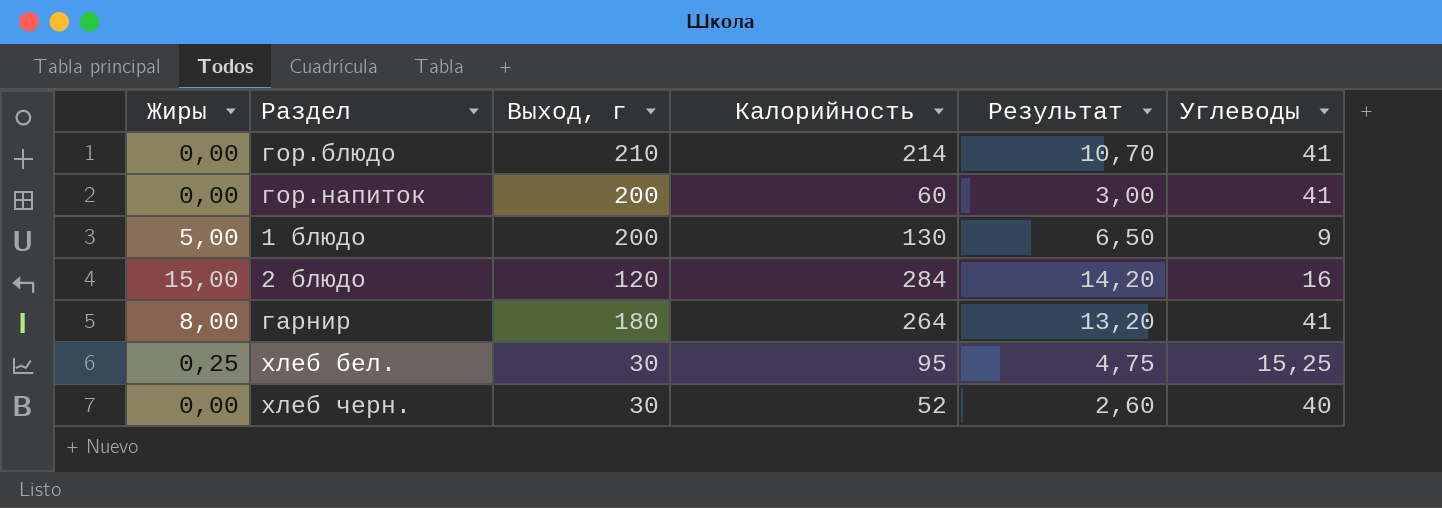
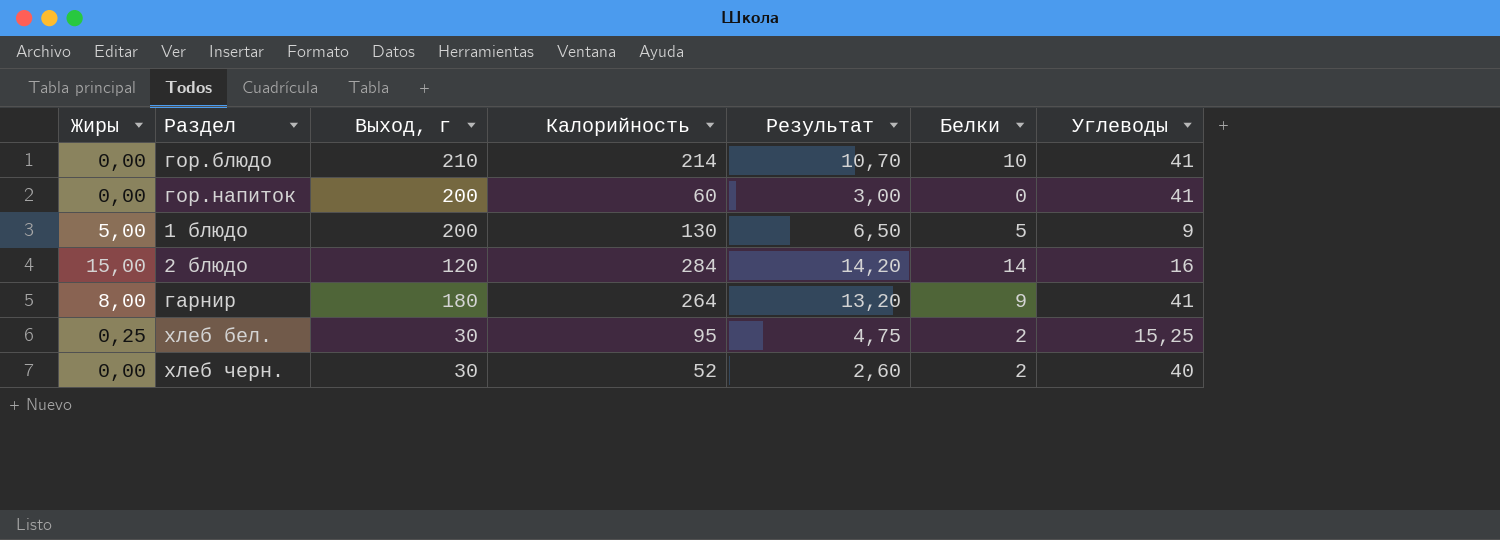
column Белки | position: none -> 6

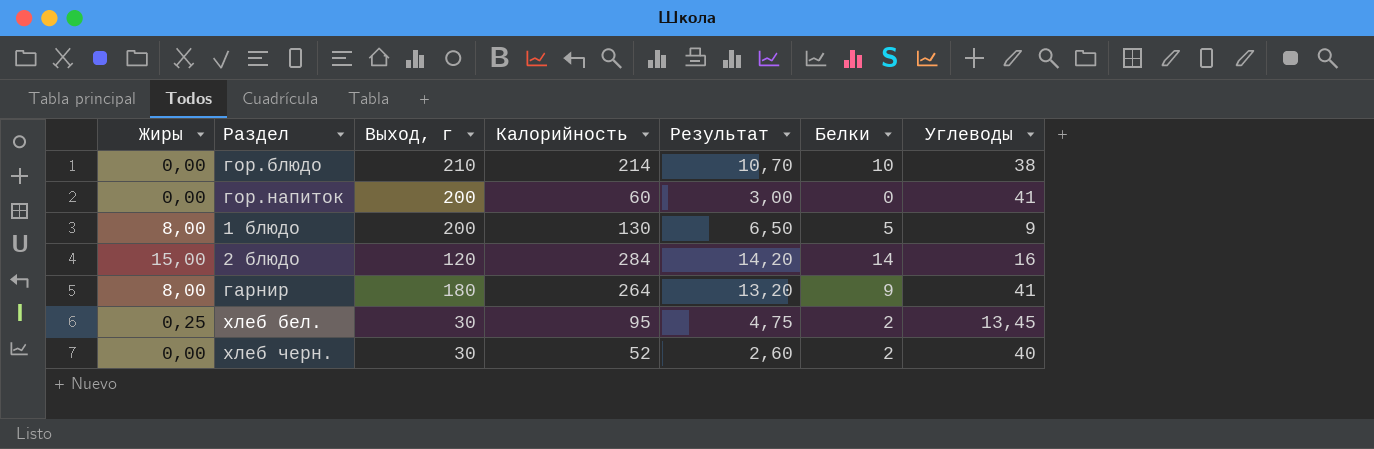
гор.блюдо | Углеводы: 41 -> 38
1 блюдо | Жиры: 5,00 -> 8,00
хлеб бел. | Углеводы: 15,25 -> 13,45

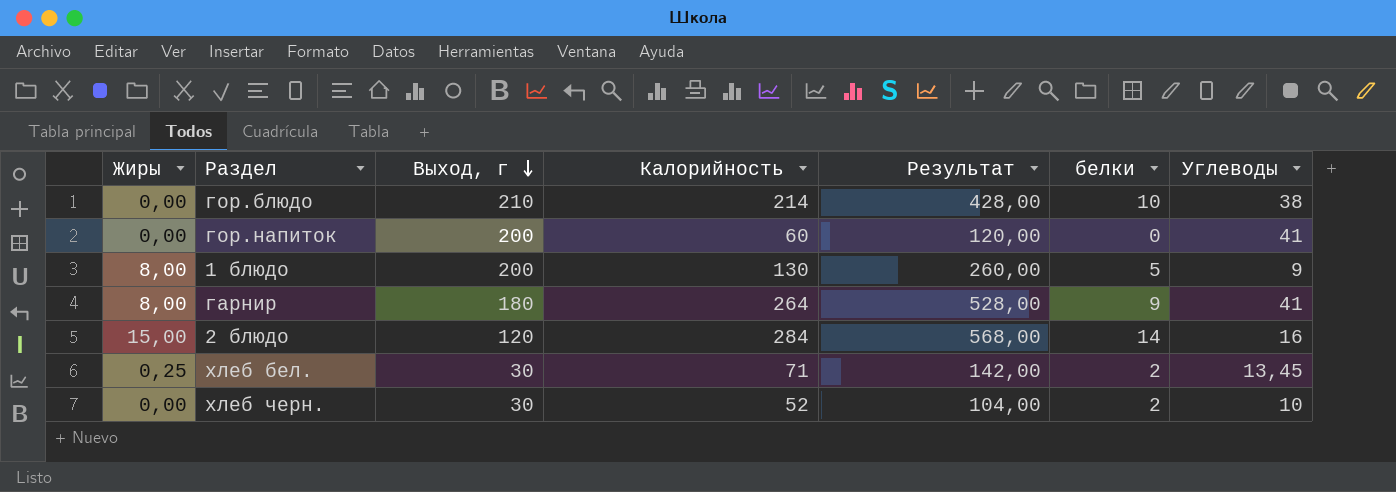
row order: none -> Выход, г descending
column Результат | formula: [Калорийность] * 0,05 -> [Калорийность] * 2
column name: Белки -> белки
хлеб бел. | Калорийность: 95 -> 71
хлеб черн. | Углеводы: 40 -> 10

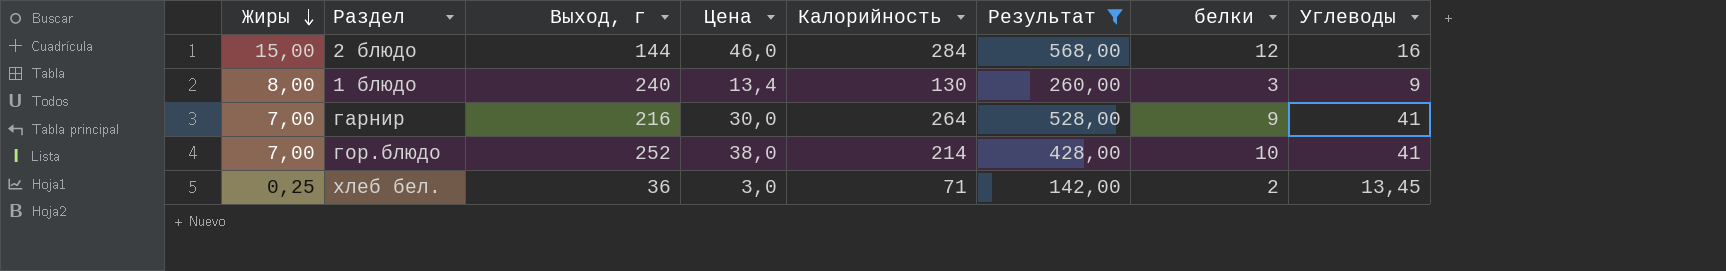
filter: none -> Результат >= 142,00
row order: Выход, г descending -> Жиры descending
column Цена | position: none -> 4
2 блюдо | Выход, г: 120 -> 144
2 блюдо | белки: 14 -> 12
1 блюдо | Выход, г: 200 -> 240
1 блюдо | белки: 5 -> 3
гарнир | Жиры: 8,00 -> 7,00
гарнир | Выход, г: 180 -> 216
гор.блюдо | Жиры: 0,00 -> 7,00
гор.блюдо | Выход, г: 210 -> 252
гор.блюдо | Углеводы: 38 -> 41
хлеб бел. | Выход, г: 30 -> 36

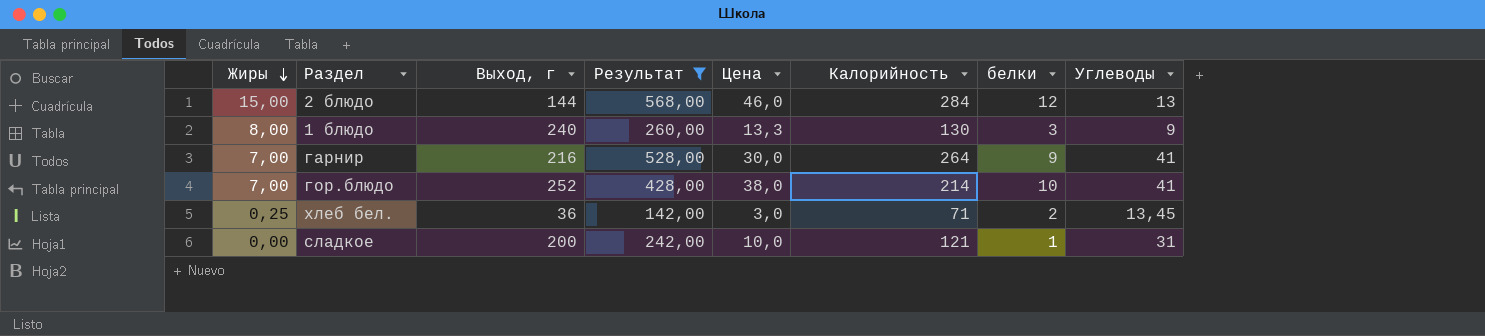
column Результат | position: 6 -> 4
2 блюдо | Углеводы: 16 -> 13
1 блюдо | Цена: 13,4 -> 13,3
row сладкое: none -> 0,00 | 200 | 242,00 | 10,0 | 121 | 1 | 31

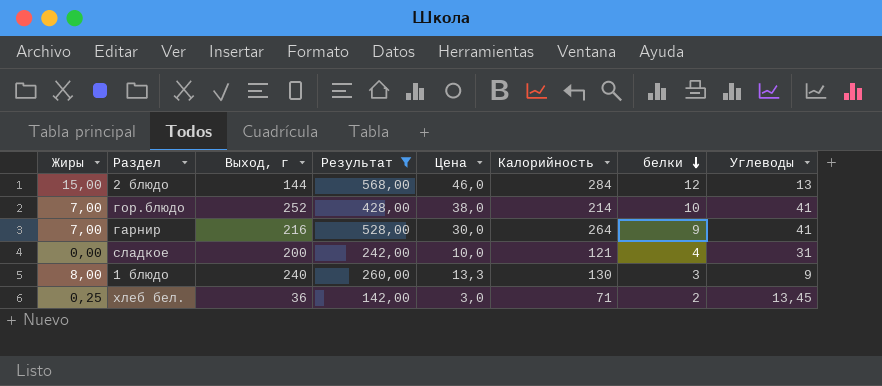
row order: Жиры descending -> белки descending
сладкое | белки: 1 -> 4

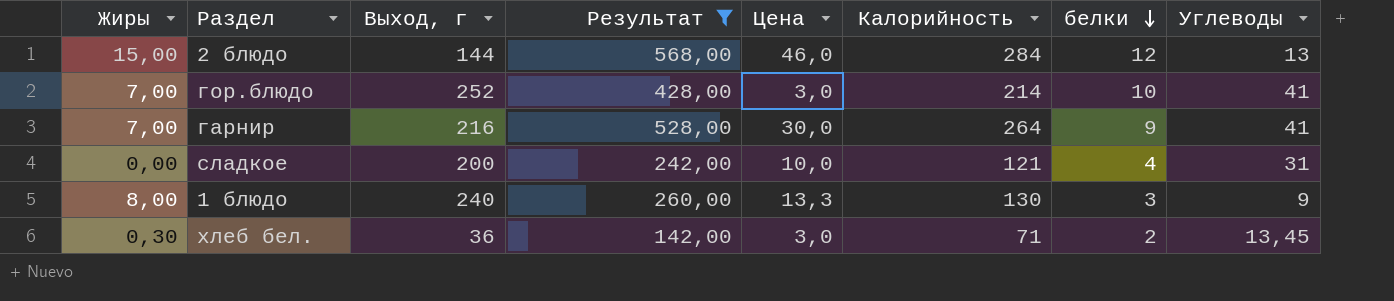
гор.блюдо | Цена: 38,0 -> 3,0
хлеб бел. | Жиры: 0,25 -> 0,30

